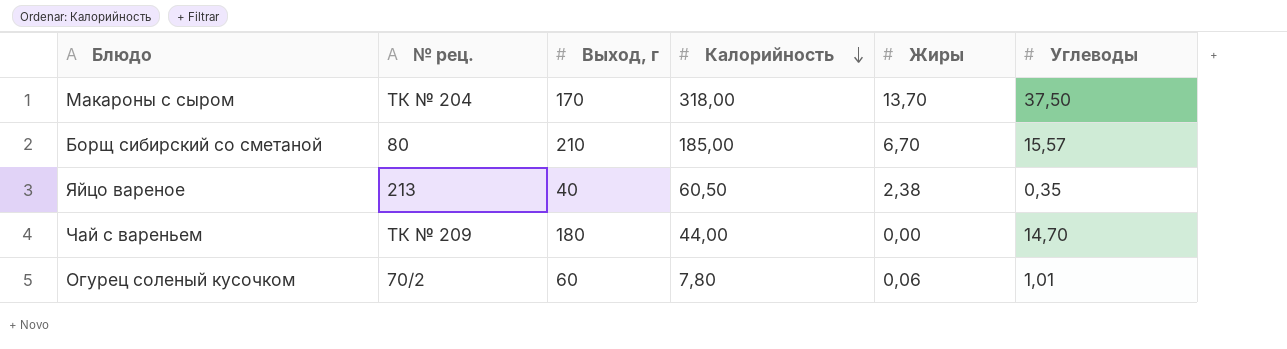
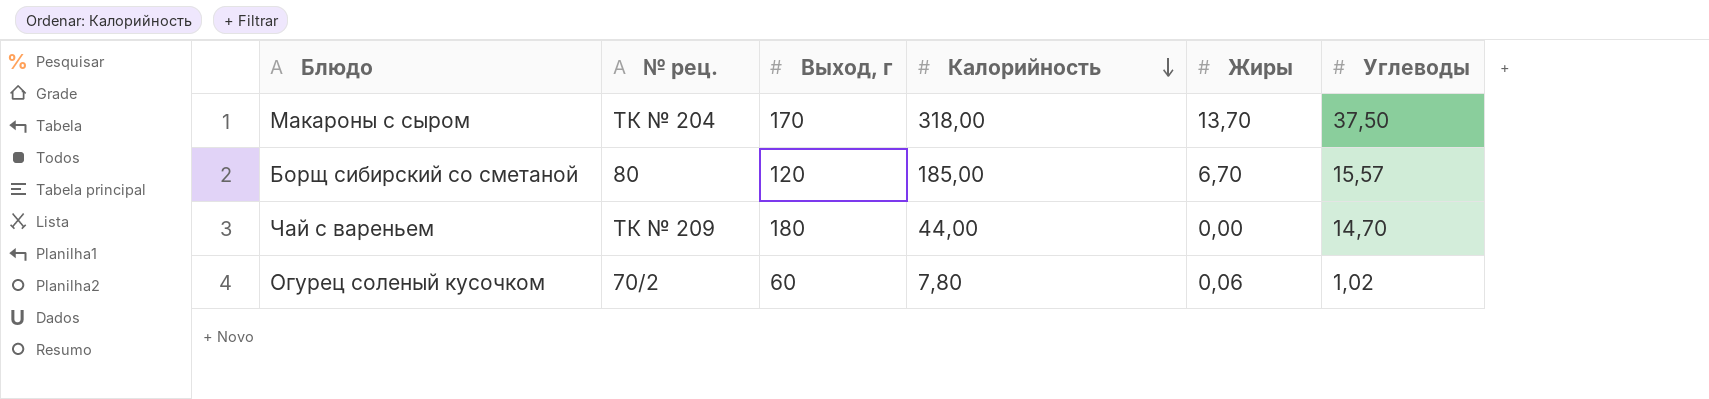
row Яйцо вареное: 213 | 40 | 60,50 | 2,38 | 0,35 -> none
Борщ сибирский со сметаной | Выход, г: 210 -> 120
Огурец соленый кусочком | Углеводы: 1,01 -> 1,02

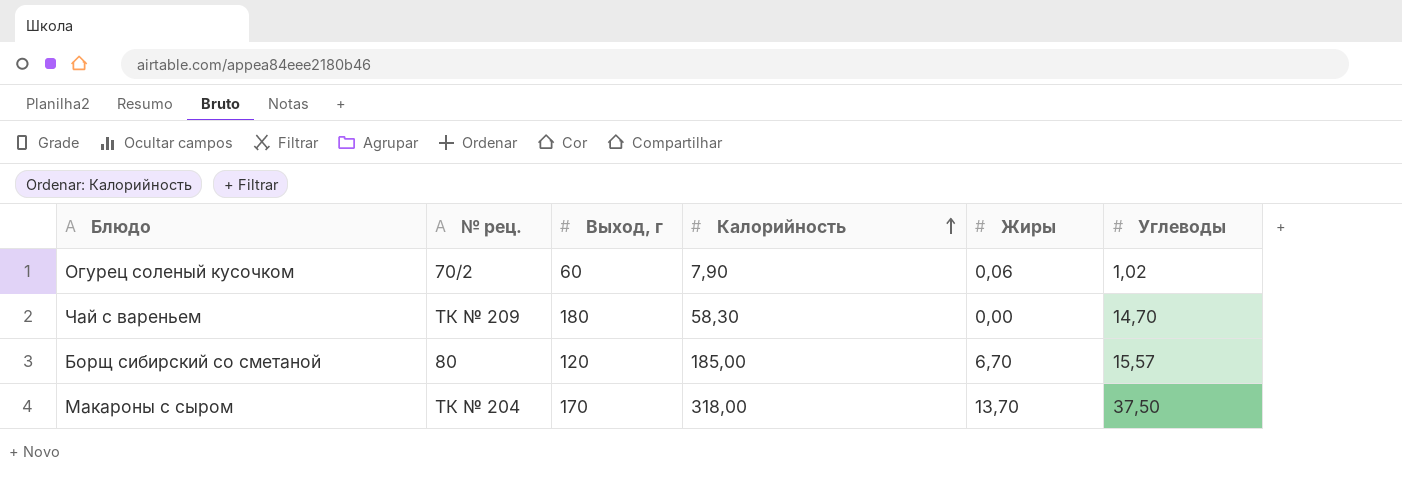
row order: Калорийность descending -> Калорийность ascending
Огурец соленый кусочком | Калорийность: 7,80 -> 7,90
Чай с вареньем | Калорийность: 44,00 -> 58,30

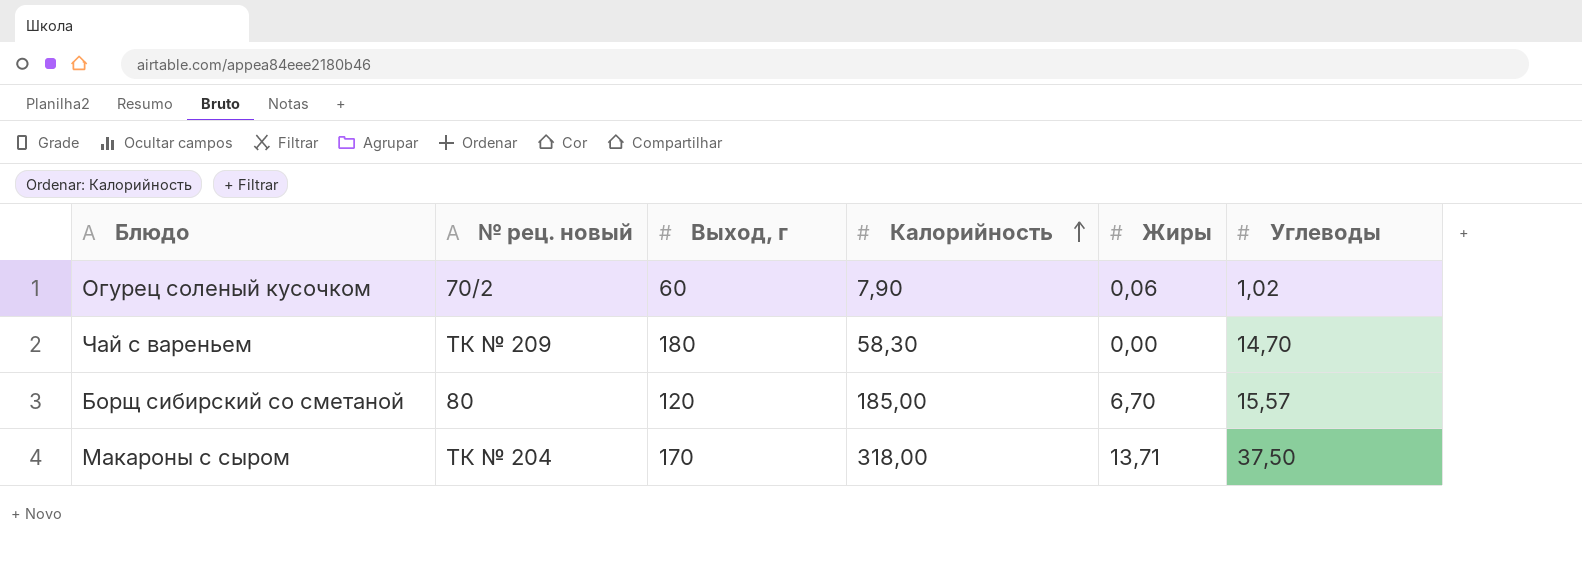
column name: № рец. -> № рец. новый
Макароны с сыром | Жиры: 13,70 -> 13,71

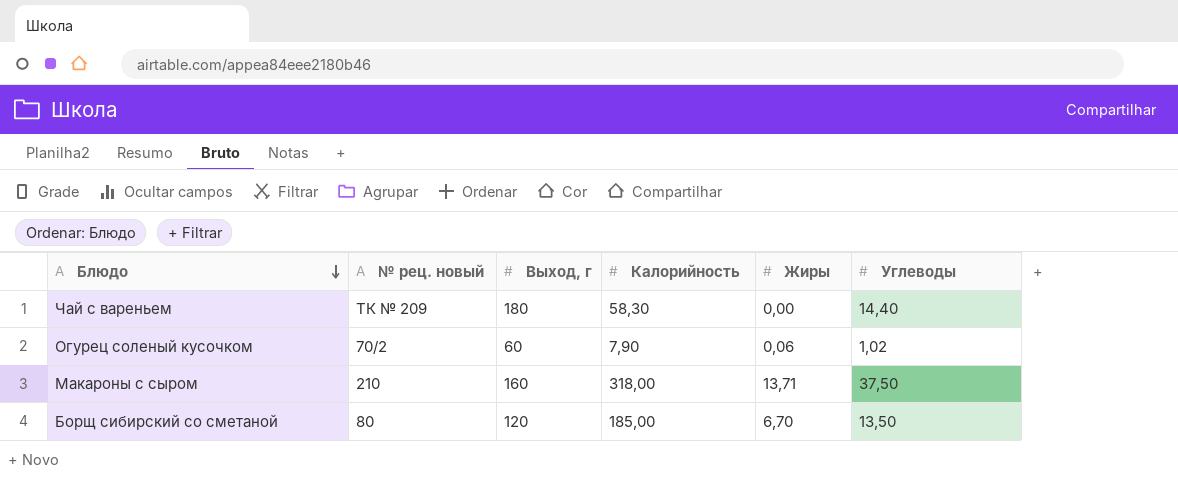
row order: Калорийность ascending -> Блюдо descending
Чай с вареньем | Углеводы: 14,70 -> 14,40
Макароны с сыром | № рец. новый: ТК № 204 -> 210
Макароны с сыром | Выход, г: 170 -> 160
Борщ сибирский со сметаной | Углеводы: 15,57 -> 13,50

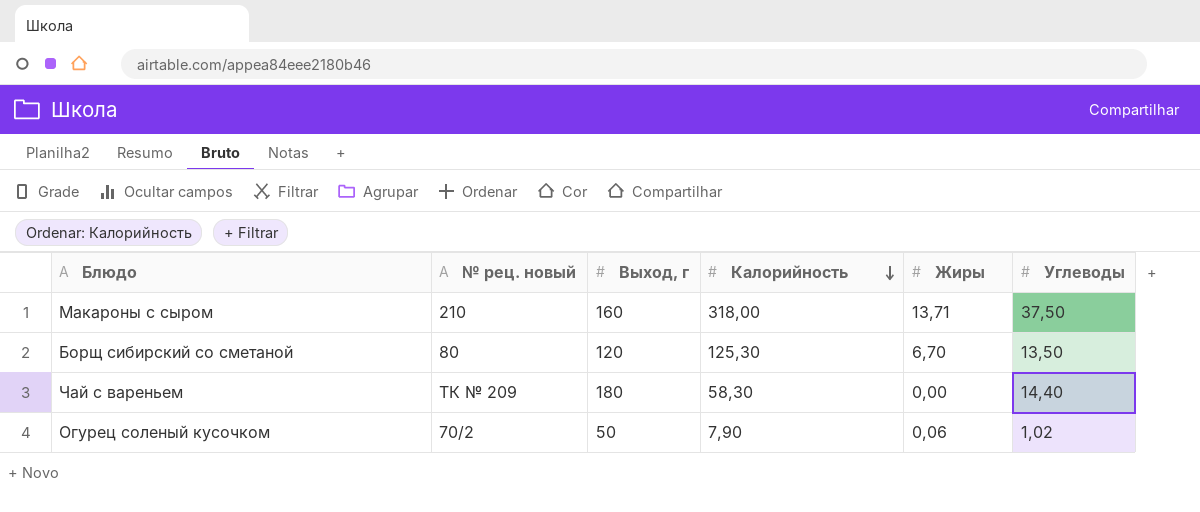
row order: Блюдо descending -> Калорийность descending
Борщ сибирский со сметаной | Калорийность: 185,00 -> 125,30
Огурец соленый кусочком | Выход, г: 60 -> 50

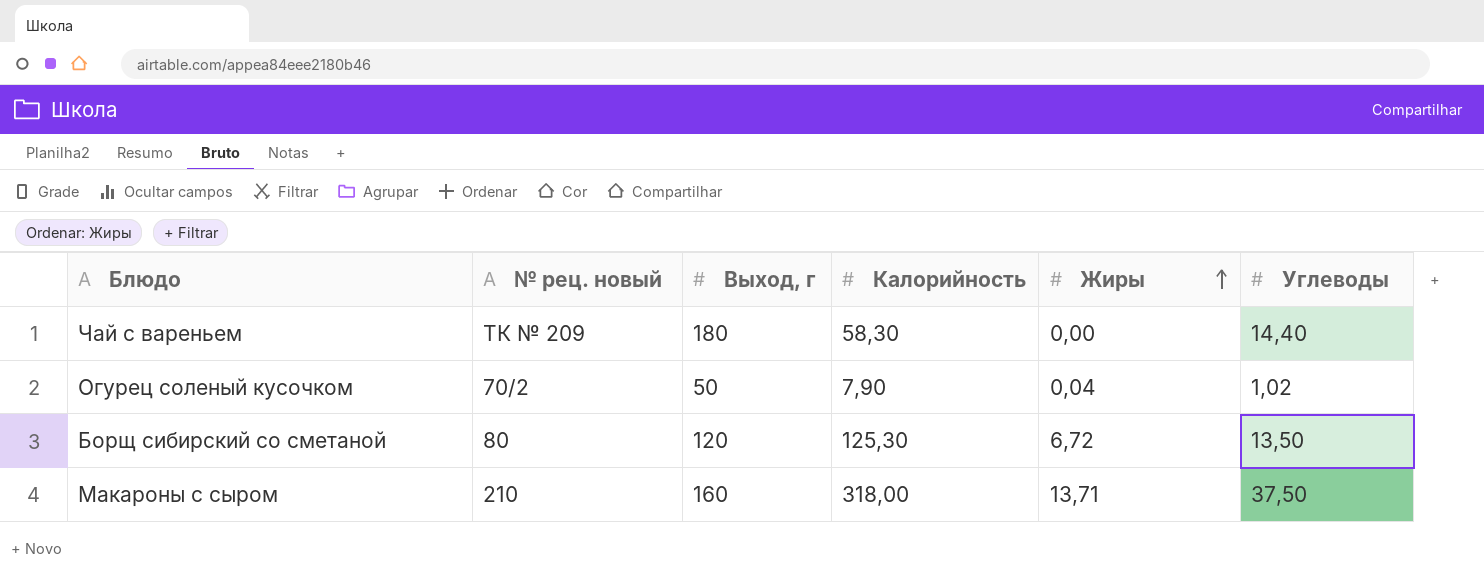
row order: Калорийность descending -> Жиры ascending
Огурец соленый кусочком | Жиры: 0,06 -> 0,04
Борщ сибирский со сметаной | Жиры: 6,70 -> 6,72

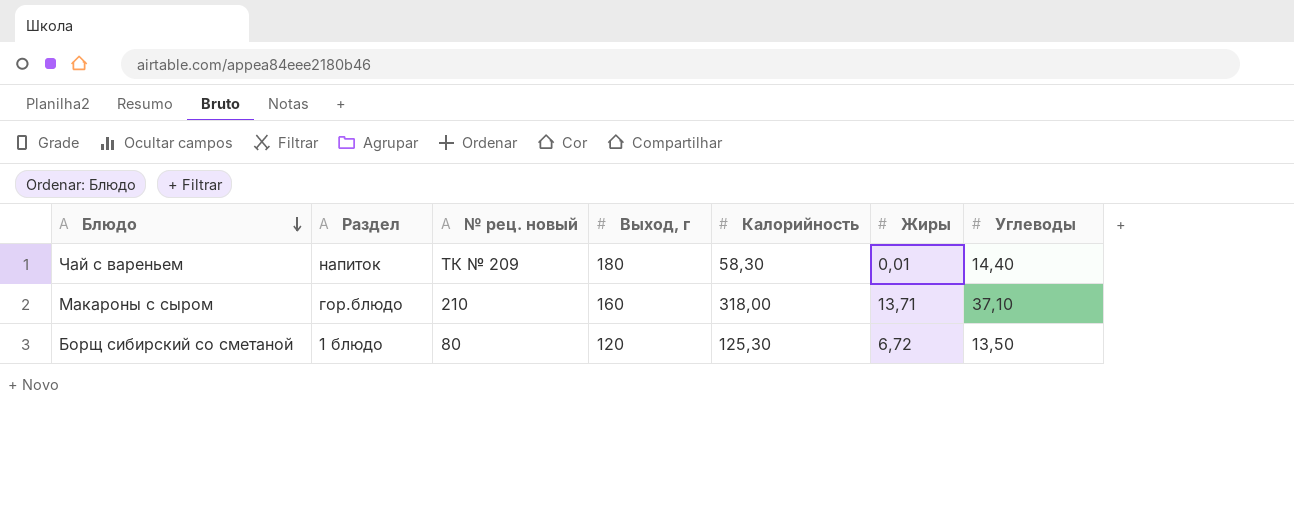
row order: Жиры ascending -> Блюдо descending
column Раздел | position: none -> 2
row Огурец соленый кусочком: 70/2 | 50 | 7,90 | 0,04 | 1,02 -> none
Чай с вареньем | Жиры: 0,00 -> 0,01
Макароны с сыром | Углеводы: 37,50 -> 37,10

